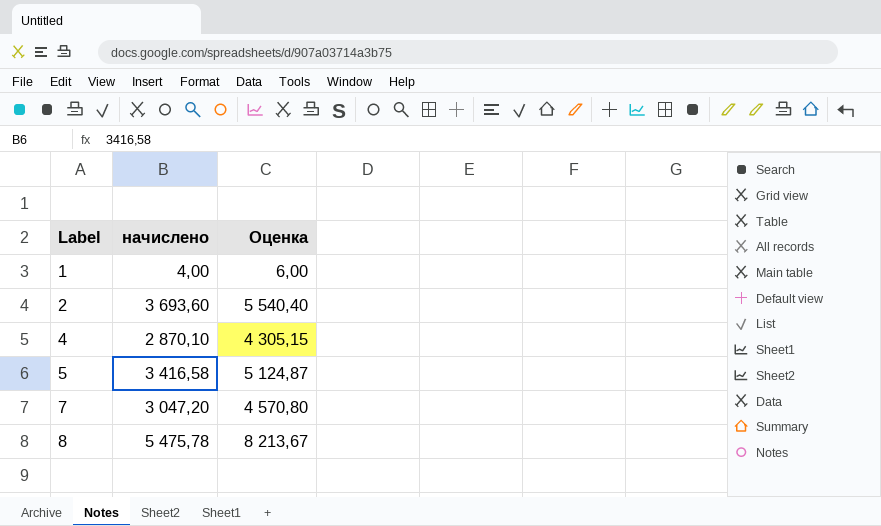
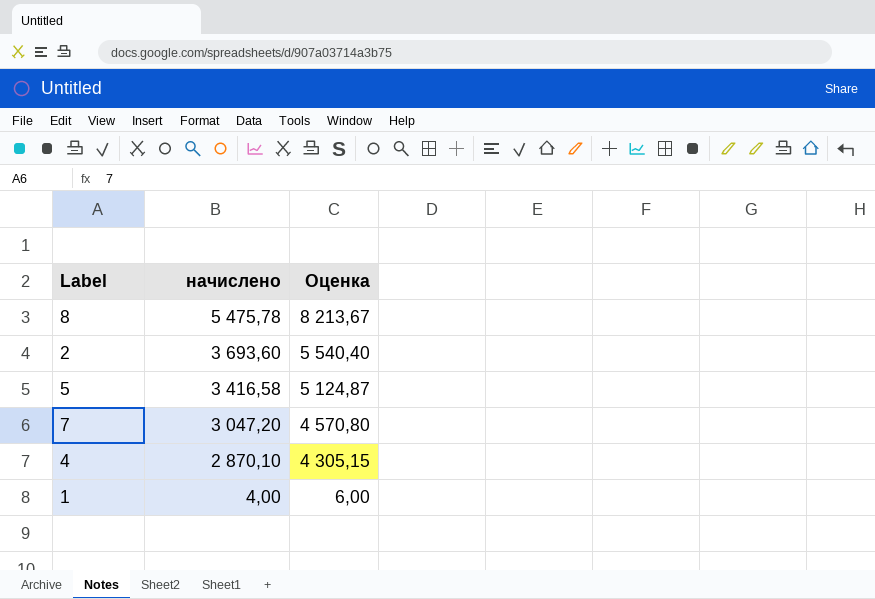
row order: Label ascending -> начислено descending

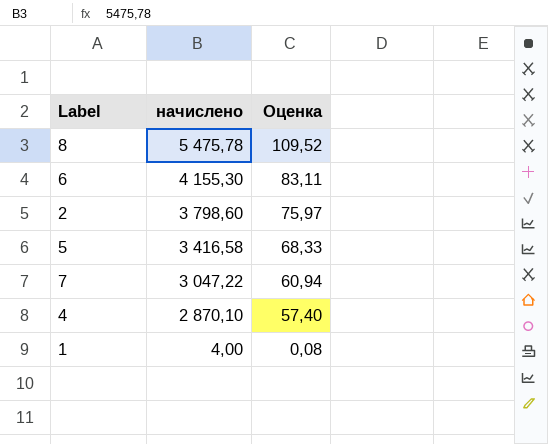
column Оценка | formula: [начислено] * 1,5 -> [начислено] * 0,02
row 6: none -> 4 155,30 | 83,11
2 | начислено: 3 693,60 -> 3 798,60
7 | начислено: 3 047,20 -> 3 047,22

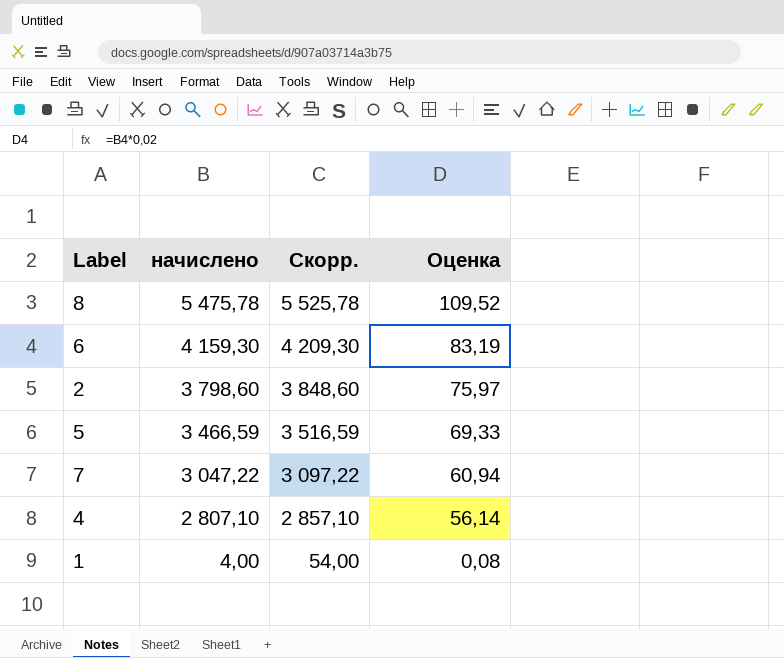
column Скорр. | formula: none -> [начислено] + 50
6 | начислено: 4 155,30 -> 4 159,30
6 | Оценка: 83,11 -> 83,19
5 | начислено: 3 416,58 -> 3 466,59
5 | Оценка: 68,33 -> 69,33
4 | начислено: 2 870,10 -> 2 807,10
4 | Оценка: 57,40 -> 56,14

